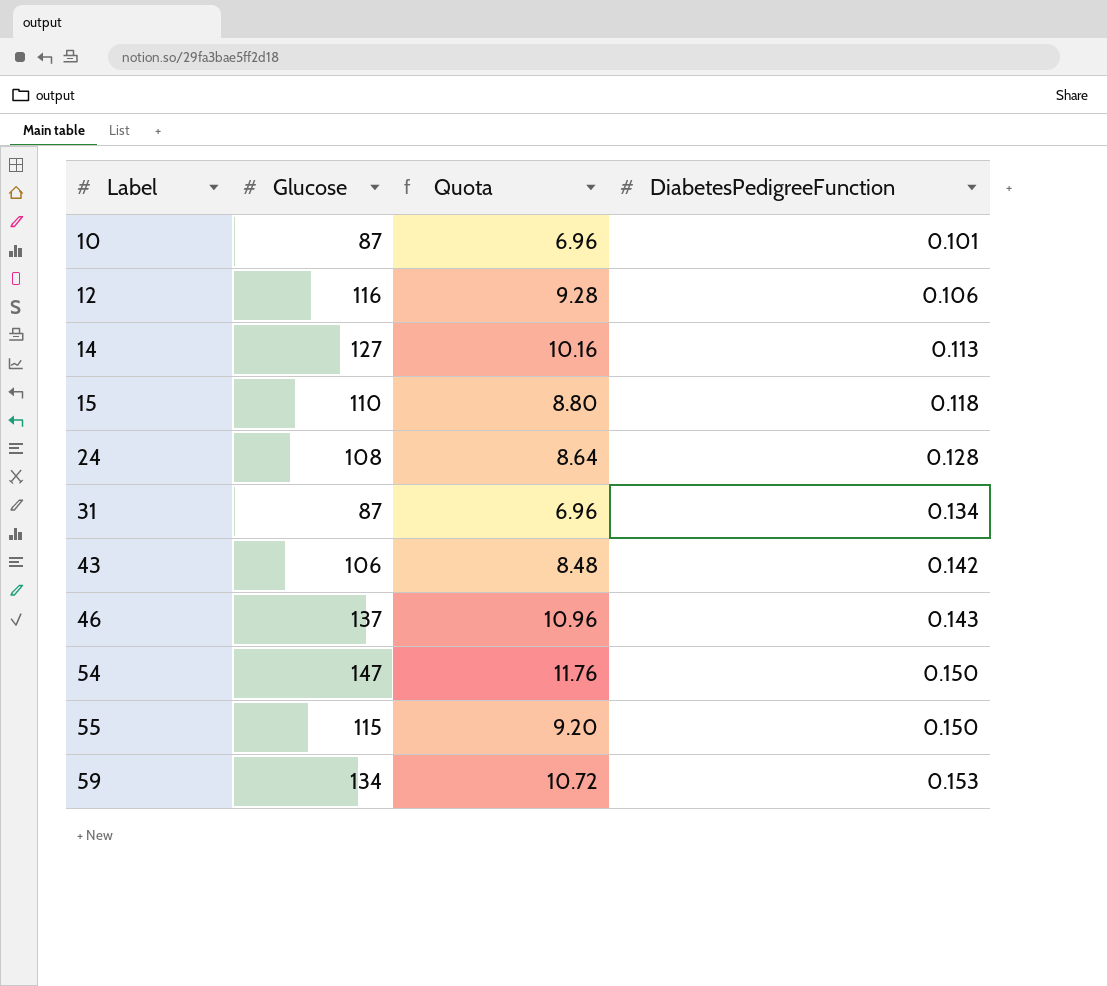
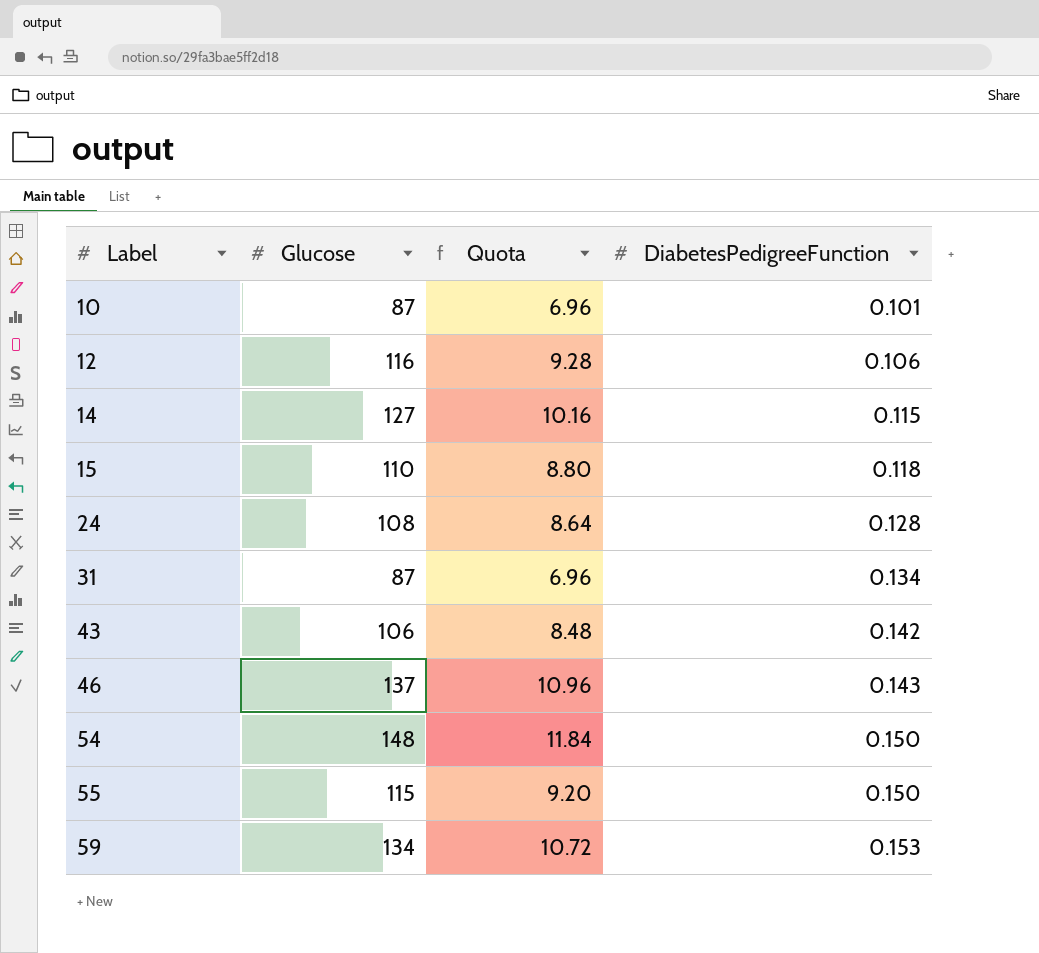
14 | DiabetesPedigreeFunction: 0.113 -> 0.115
54 | Glucose: 147 -> 148
54 | Quota: 11.76 -> 11.84

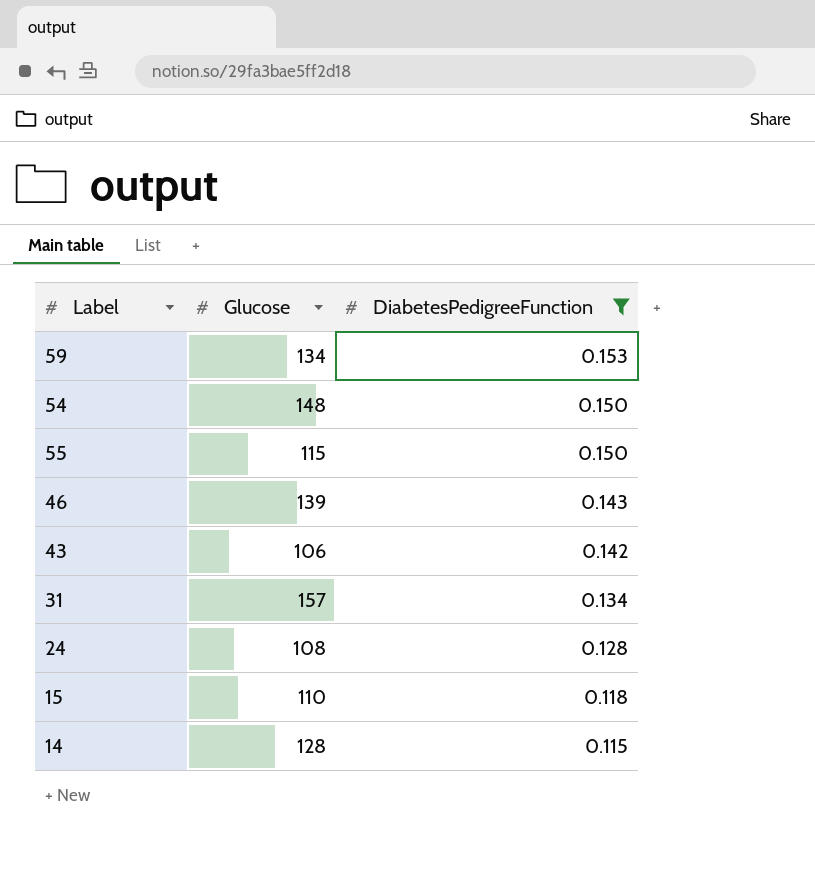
filter: none -> DiabetesPedigreeFunction >= 0.115
row order: Label ascending -> DiabetesPedigreeFunction descending
column Quota | formula: [Glucose] * 0.08 -> none
46 | Glucose: 137 -> 139
31 | Glucose: 87 -> 157
14 | Glucose: 127 -> 128

